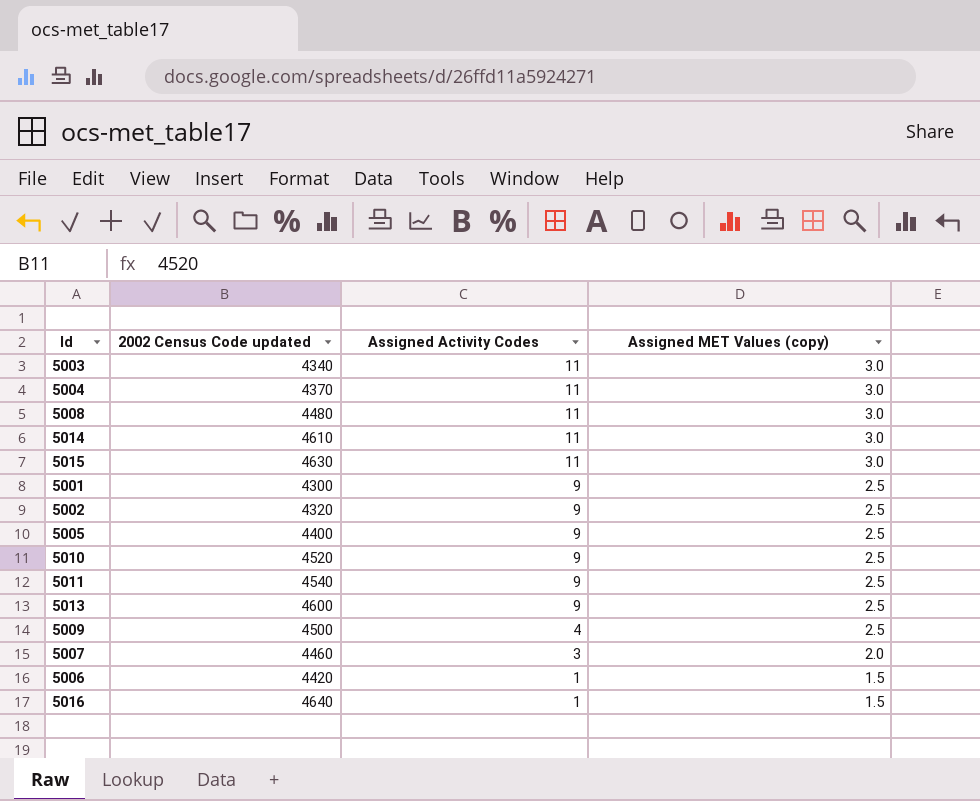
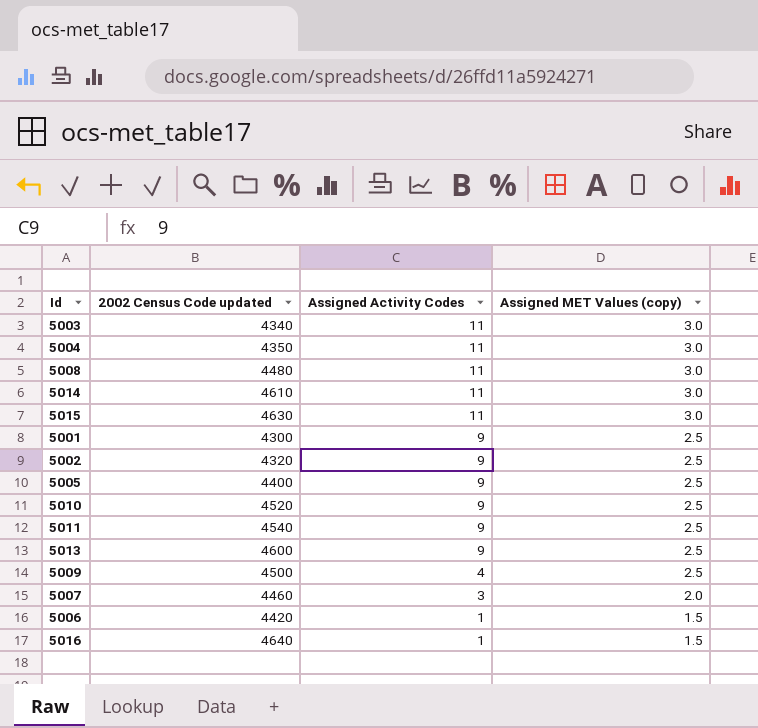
5004 | 2002 Census Code updated: 4370 -> 4350

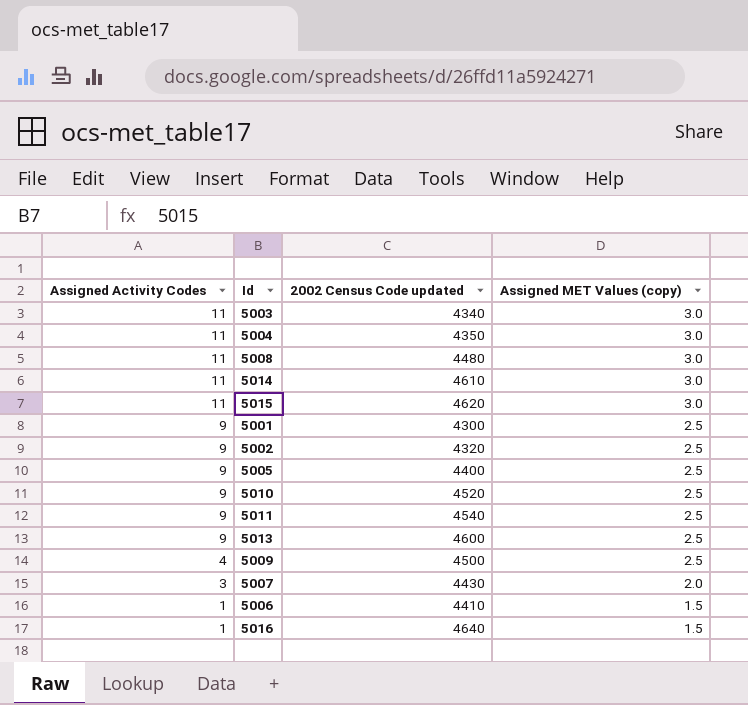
column Assigned Activity Codes | position: 3 -> 1
5015 | 2002 Census Code updated: 4630 -> 4620
5007 | 2002 Census Code updated: 4460 -> 4430
5006 | 2002 Census Code updated: 4420 -> 4410

